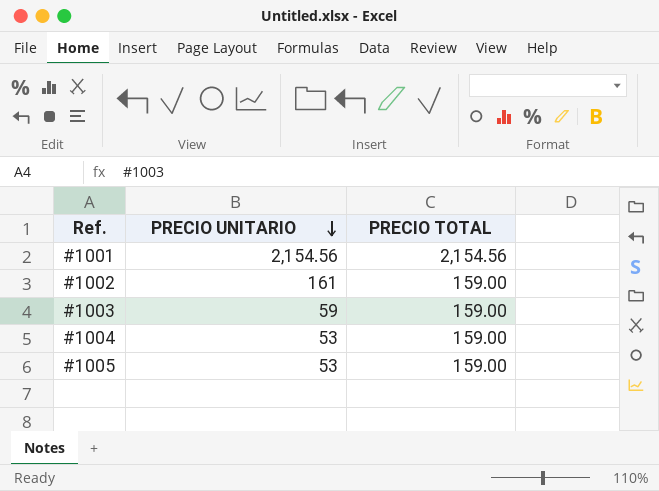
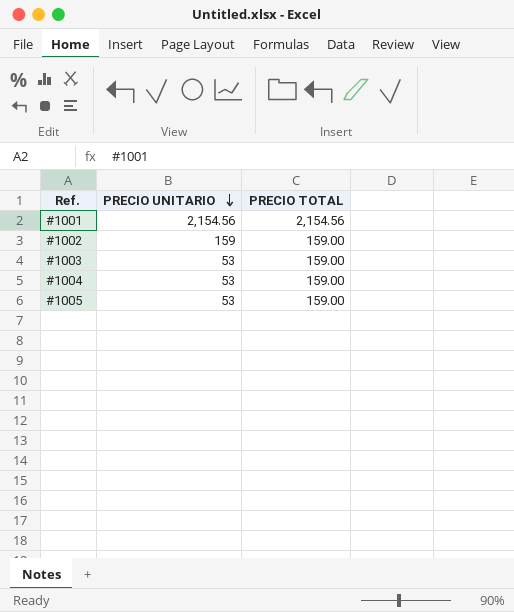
#1002 | PRECIO UNITARIO: 161 -> 159
#1003 | PRECIO UNITARIO: 59 -> 53

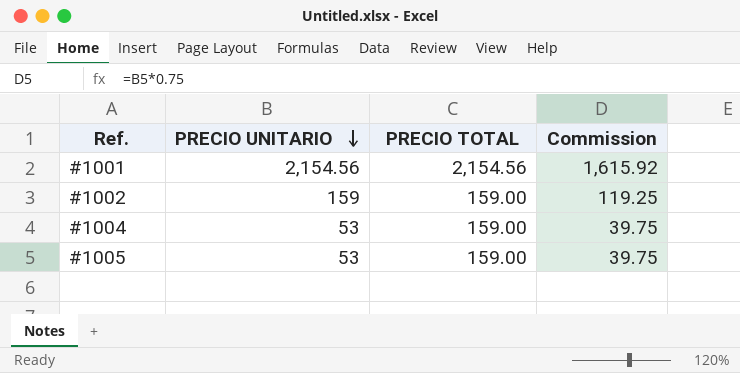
column Commission | formula: none -> [PRECIO UNITARIO] * 0.75
row #1003: 53 | 159.00 -> none

